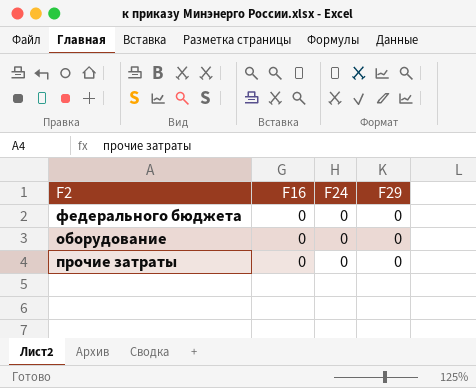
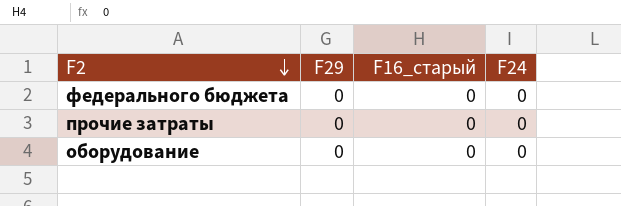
row order: none -> F2 descending
column F29 | position: 4 -> 2
column name: F16 -> F16_старый

